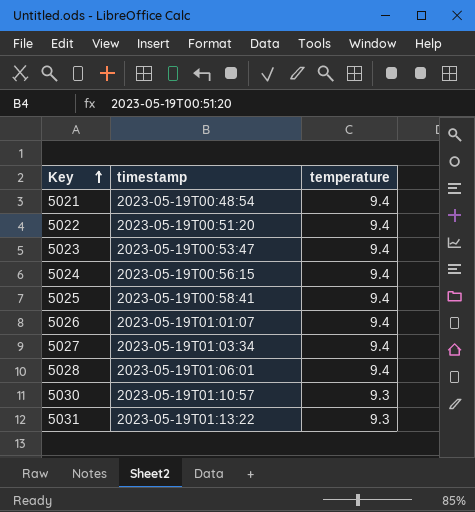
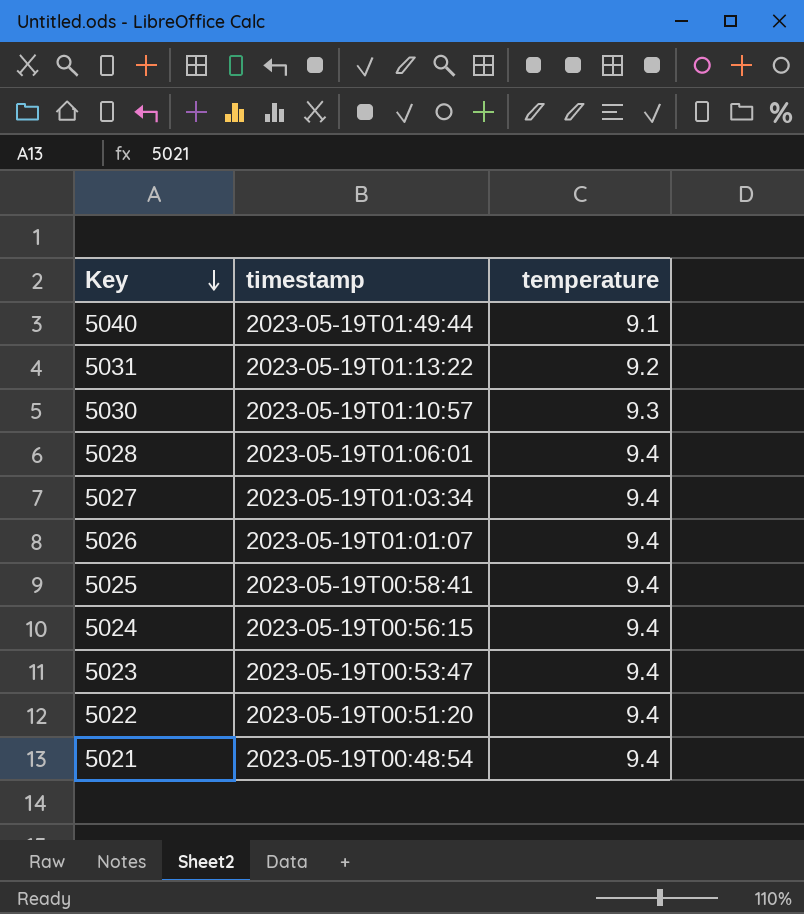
row order: Key ascending -> Key descending
row 5040: none -> 2023-05-19T01:49:44 | 9.1
5031 | temperature: 9.3 -> 9.2

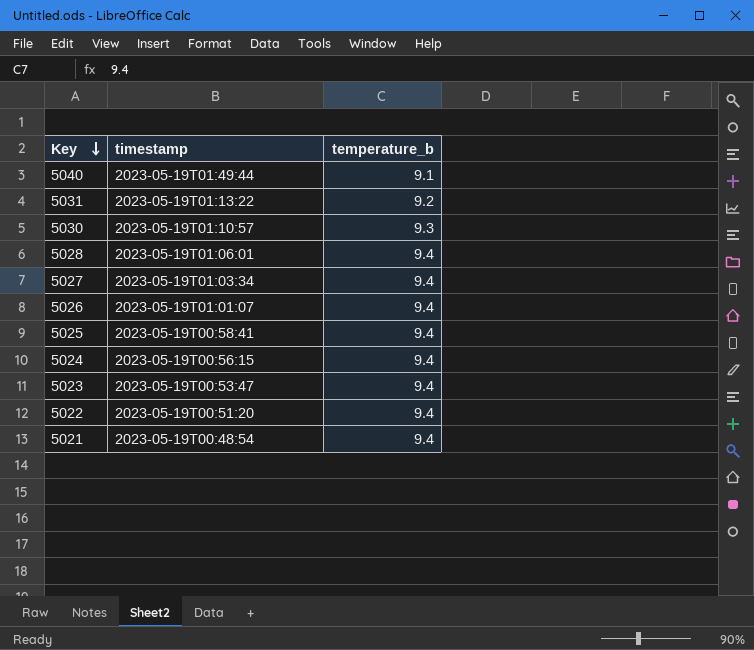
column name: temperature -> temperature_b

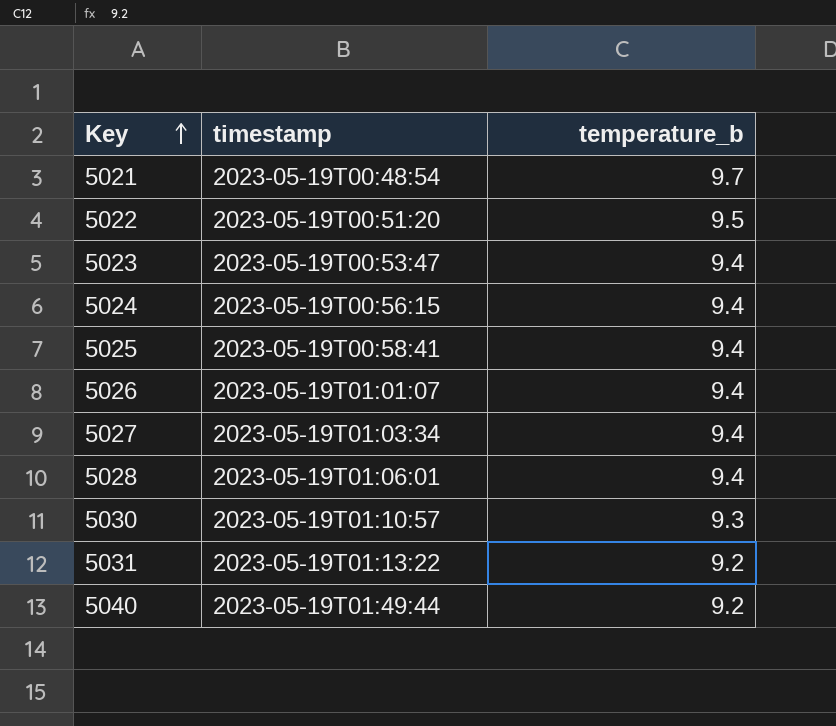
row order: Key descending -> Key ascending
5021 | temperature_b: 9.4 -> 9.7
5022 | temperature_b: 9.4 -> 9.5
5040 | temperature_b: 9.1 -> 9.2

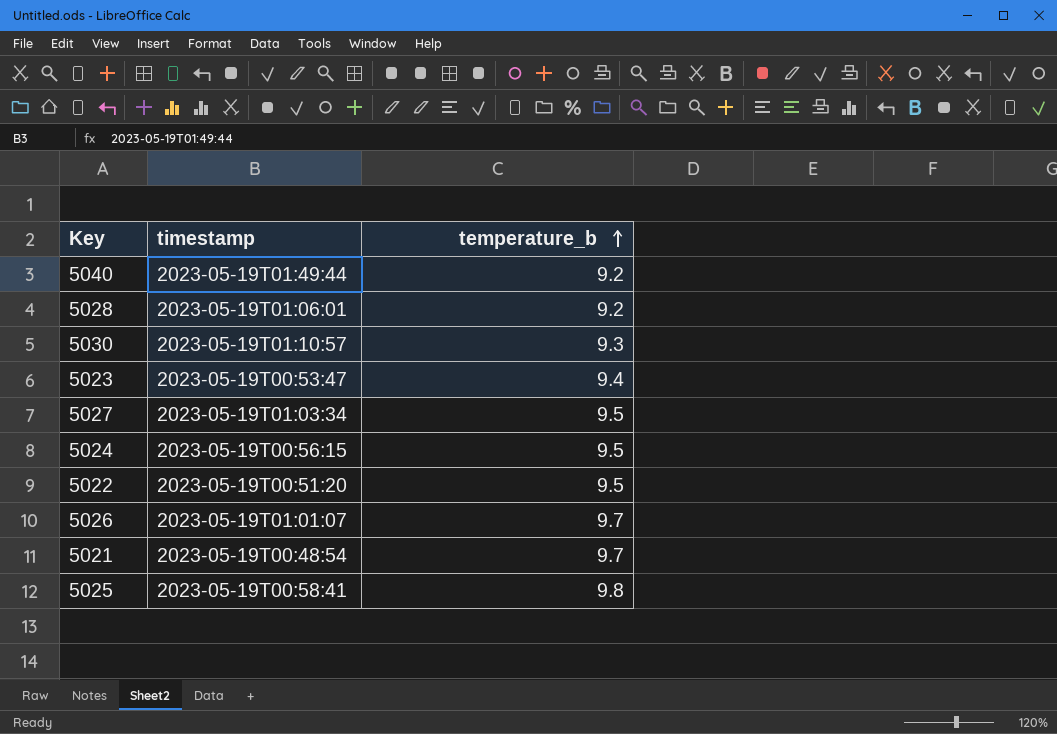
row order: Key ascending -> temperature_b ascending
row 5031: 2023-05-19T01:13:22 | 9.2 -> none
5028 | temperature_b: 9.4 -> 9.2
5027 | temperature_b: 9.4 -> 9.5
5024 | temperature_b: 9.4 -> 9.5
5026 | temperature_b: 9.4 -> 9.7
5025 | temperature_b: 9.4 -> 9.8

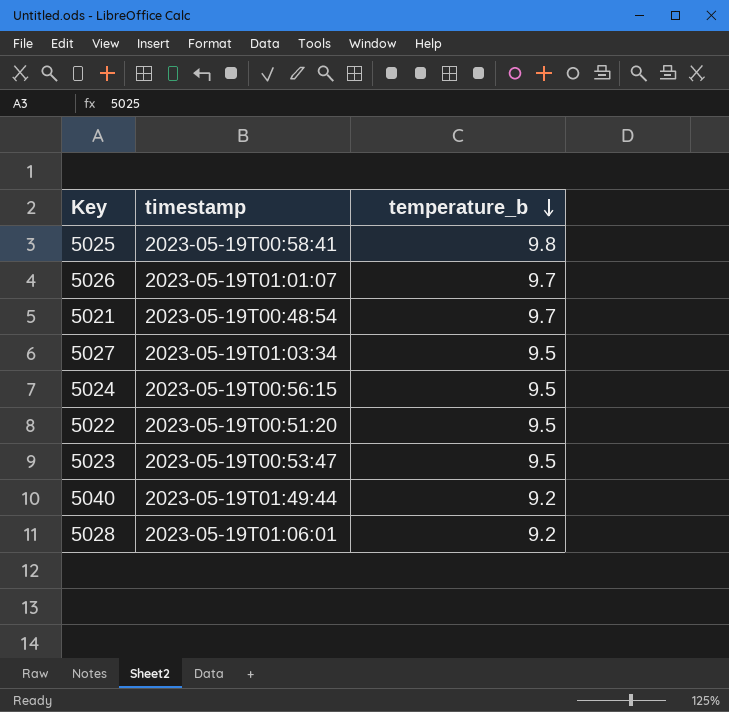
row order: temperature_b ascending -> temperature_b descending
row 5030: 2023-05-19T01:10:57 | 9.3 -> none
5023 | temperature_b: 9.4 -> 9.5

